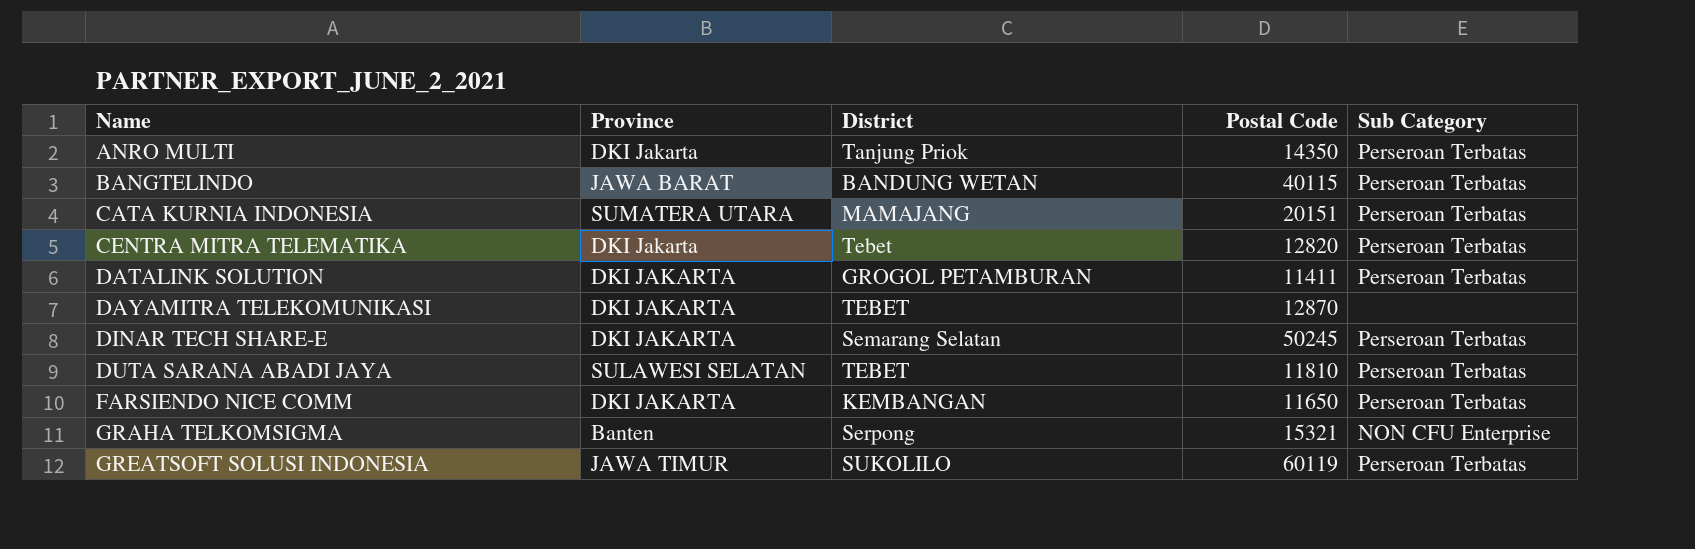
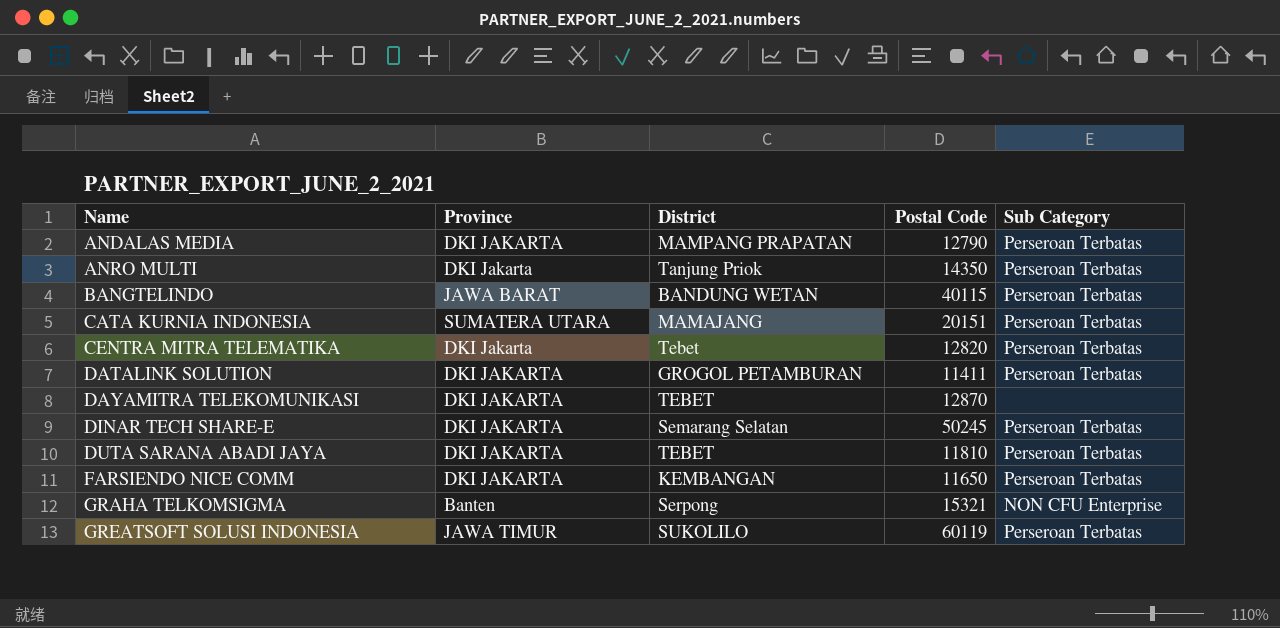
row ANDALAS MEDIA: none -> DKI JAKARTA | MAMPANG PRAPATAN | 12790 | Perseroan Terbatas
DUTA SARANA ABADI JAYA | Province: SULAWESI SELATAN -> DKI JAKARTA

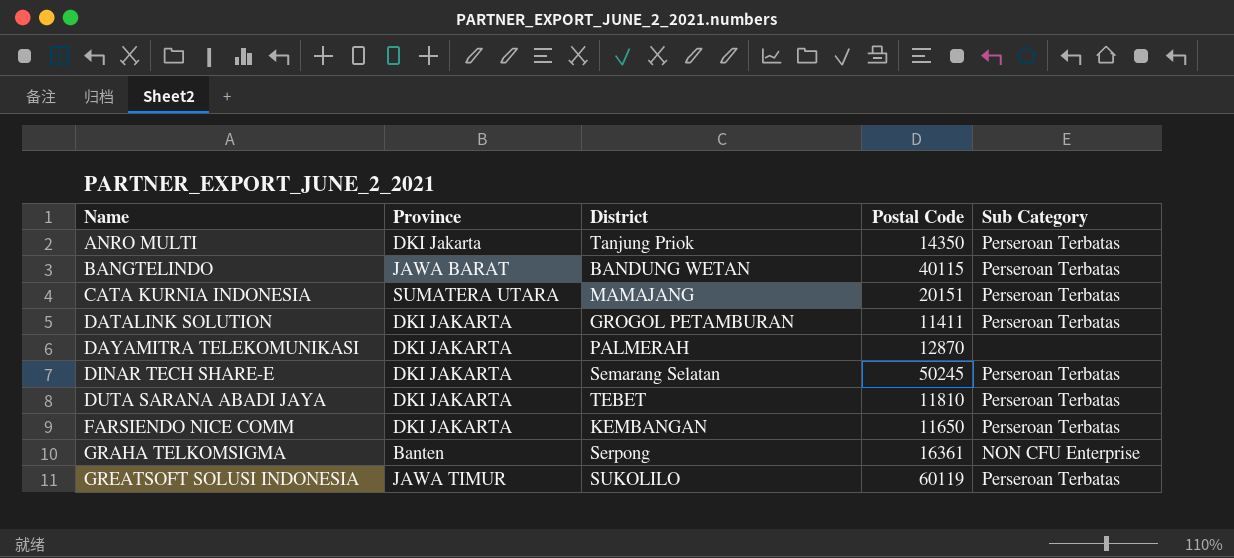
row ANDALAS MEDIA: DKI JAKARTA | MAMPANG PRAPATAN | 12790 | Perseroan Terbatas -> none
row CENTRA MITRA TELEMATIKA: DKI Jakarta | Tebet | 12820 | Perseroan Terbatas -> none
DAYAMITRA TELEKOMUNIKASI | District: TEBET -> PALMERAH
GRAHA TELKOMSIGMA | Postal Code: 15321 -> 16361

